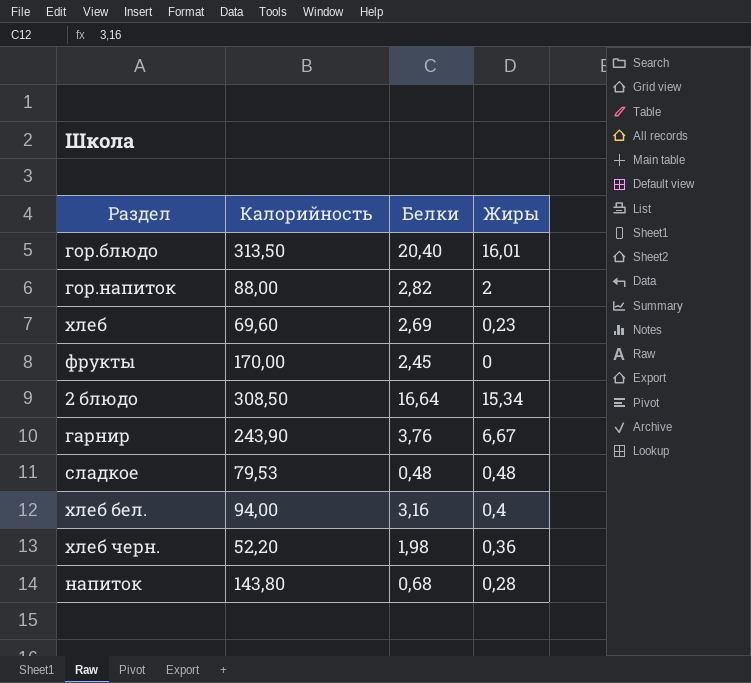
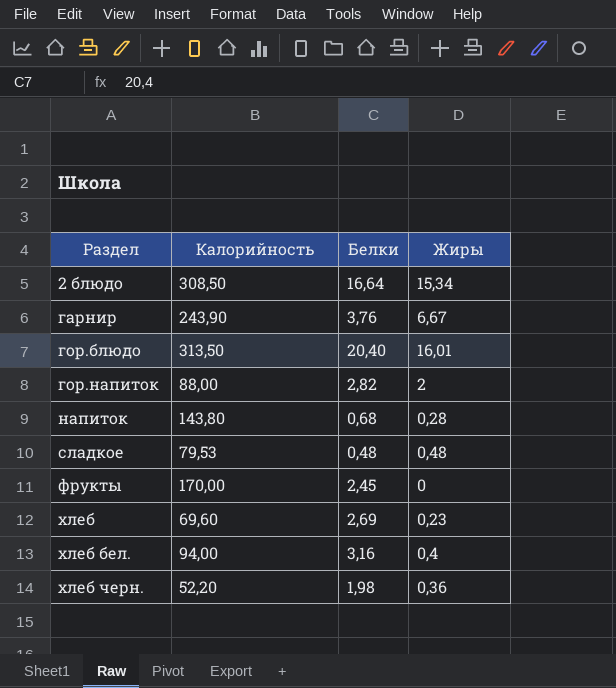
row order: none -> Раздел ascending

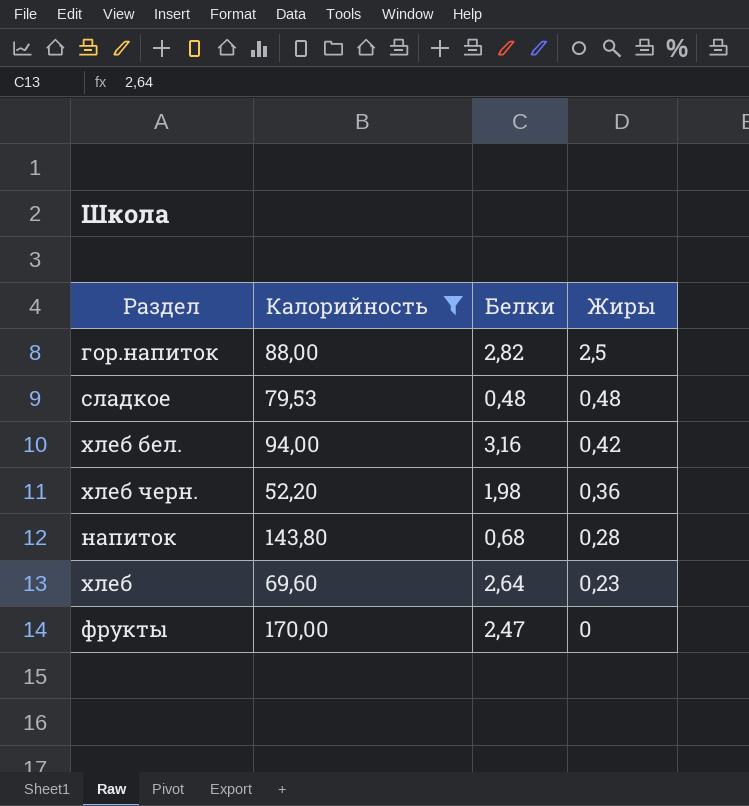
filter: none -> Калорийность <= 170,00
row order: Раздел ascending -> Жиры descending
гор.напиток | Жиры: 2 -> 2,5
хлеб бел. | Жиры: 0,4 -> 0,42
хлеб | Белки: 2,69 -> 2,64
фрукты | Белки: 2,45 -> 2,47

